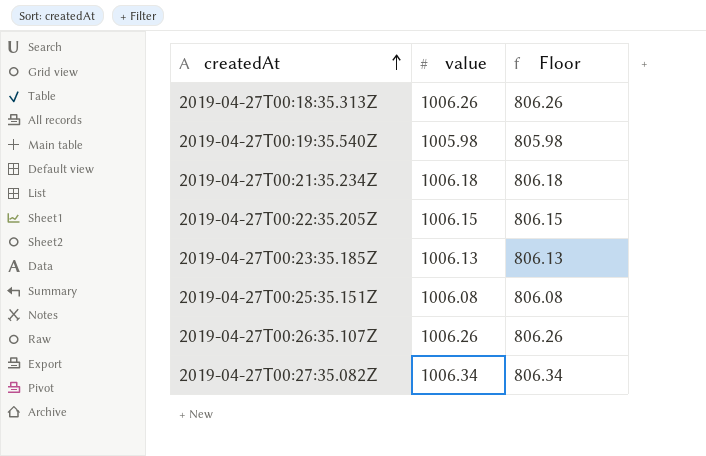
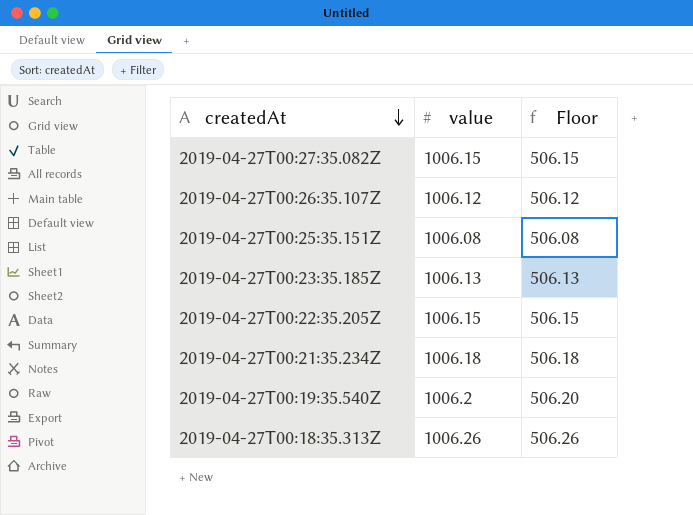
row order: createdAt ascending -> createdAt descending
column Floor | formula: [value] - 200 -> [value] - 500
2019-04-27T00:27:35.082Z | value: 1006.34 -> 1006.15
2019-04-27T00:26:35.107Z | value: 1006.26 -> 1006.12
2019-04-27T00:19:35.540Z | value: 1005.98 -> 1006.2

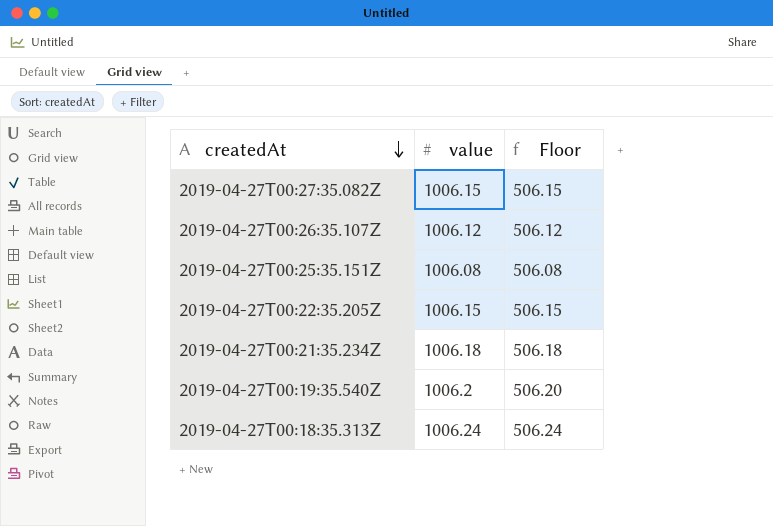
row 2019-04-27T00:23:35.185Z: 1006.13 | 506.13 -> none
2019-04-27T00:18:35.313Z | value: 1006.26 -> 1006.24
2019-04-27T00:18:35.313Z | Floor: 506.26 -> 506.24

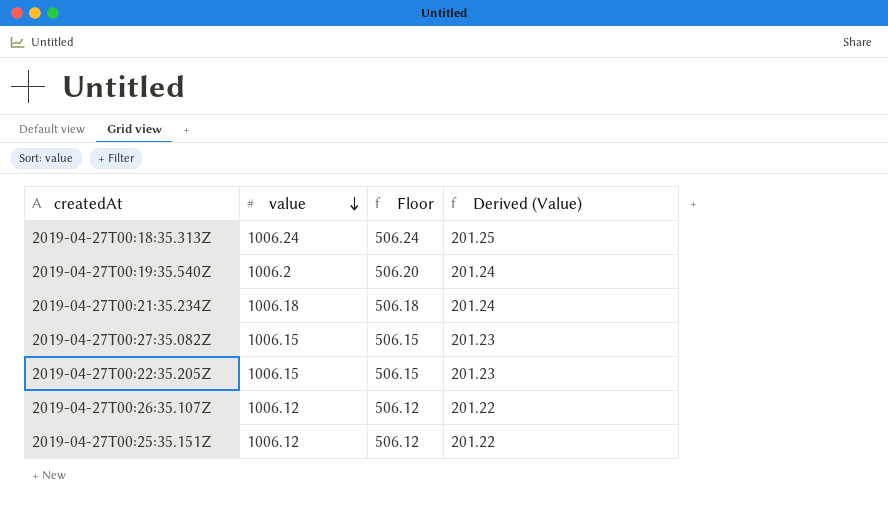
row order: createdAt descending -> value descending
column Derived (Value) | formula: none -> [value] * 0.2
2019-04-27T00:25:35.151Z | value: 1006.08 -> 1006.12
2019-04-27T00:25:35.151Z | Floor: 506.08 -> 506.12

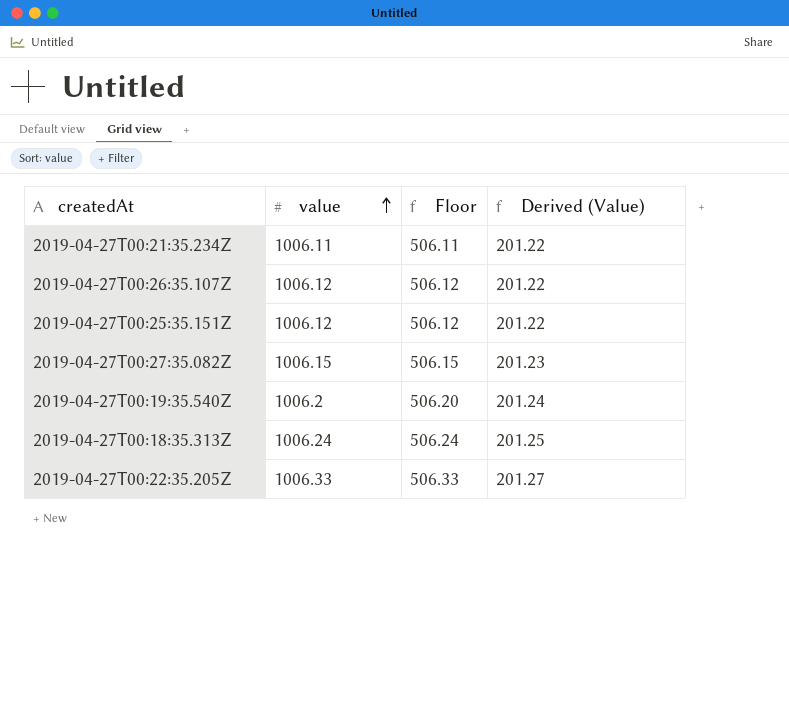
row order: value descending -> value ascending
2019-04-27T00:21:35.234Z | value: 1006.18 -> 1006.11
2019-04-27T00:21:35.234Z | Floor: 506.18 -> 506.11
2019-04-27T00:21:35.234Z | Derived (Value): 201.24 -> 201.22
2019-04-27T00:22:35.205Z | value: 1006.15 -> 1006.33
2019-04-27T00:22:35.205Z | Floor: 506.15 -> 506.33
2019-04-27T00:22:35.205Z | Derived (Value): 201.23 -> 201.27

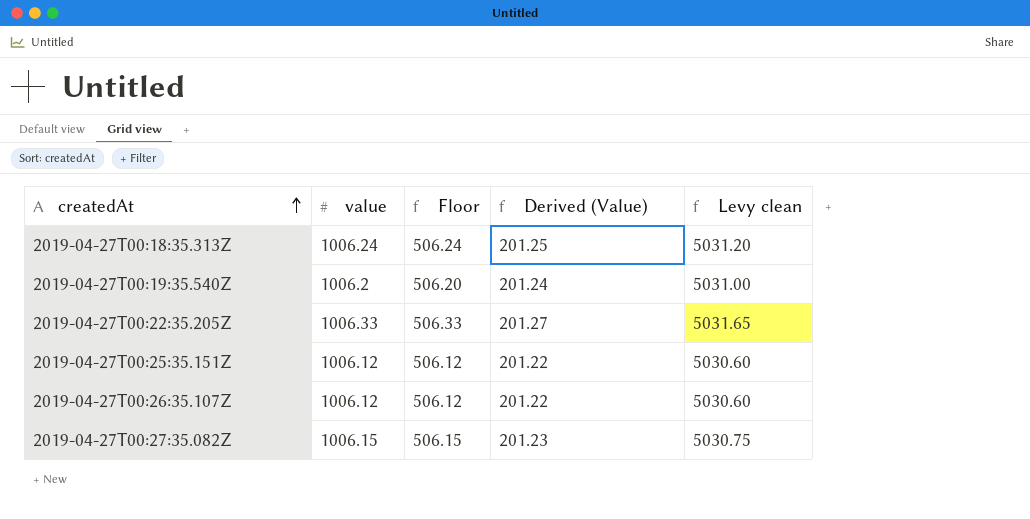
row order: value ascending -> createdAt ascending
column Levy clean | formula: none -> [value] * 5
row 2019-04-27T00:21:35.234Z: 1006.11 | 506.11 | 201.22 -> none

